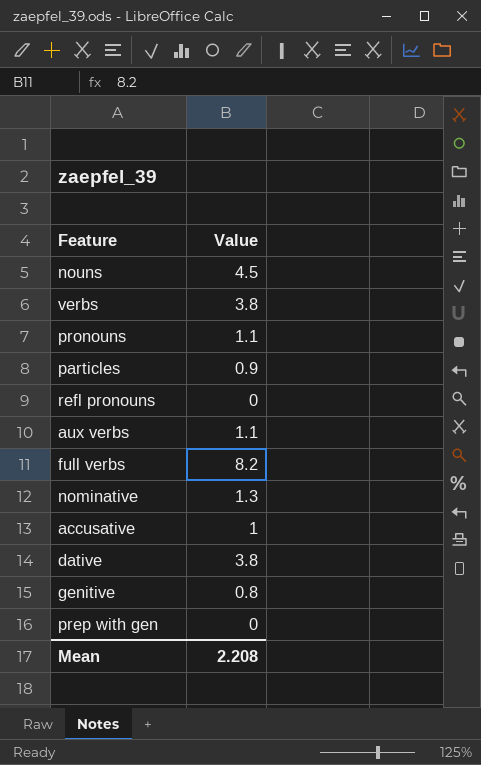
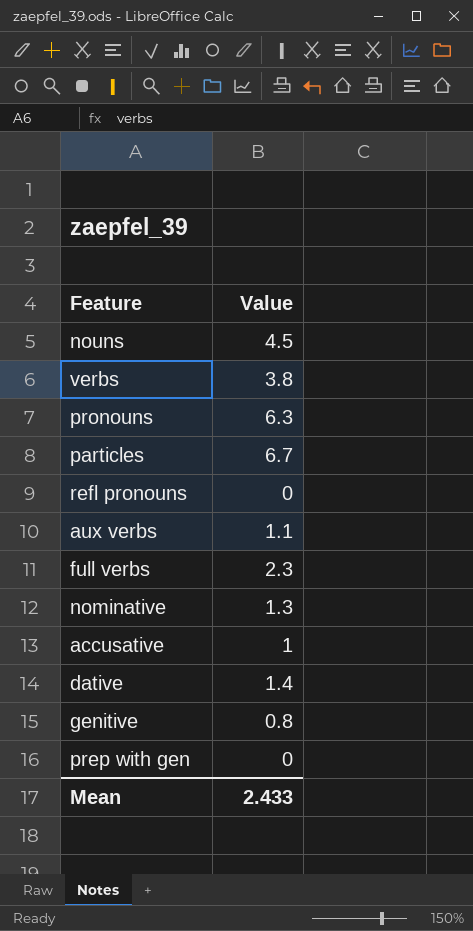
pronouns | Value: 1.1 -> 6.3
particles | Value: 0.9 -> 6.7
full verbs | Value: 8.2 -> 2.3
dative | Value: 3.8 -> 1.4
Mean | Value: 2.208 -> 2.433

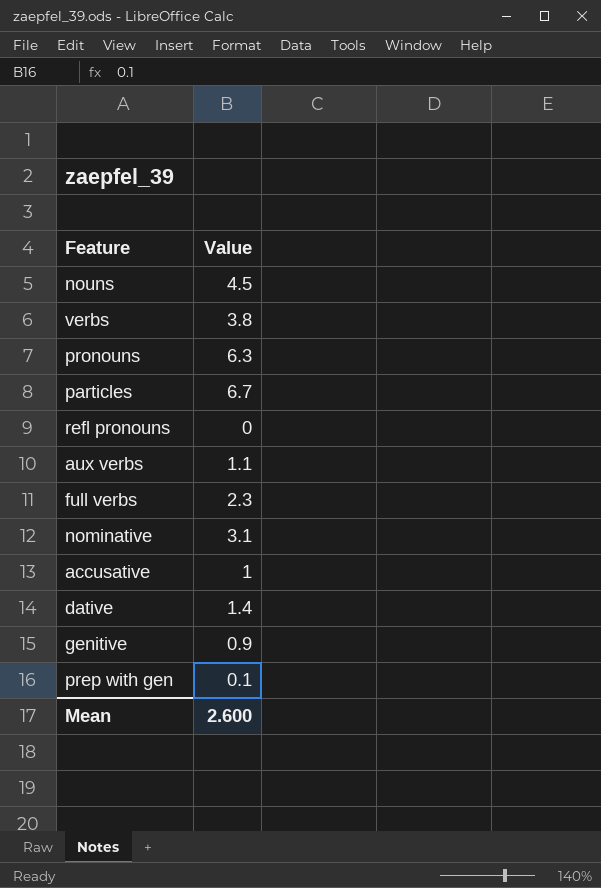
nominative | Value: 1.3 -> 3.1
genitive | Value: 0.8 -> 0.9
prep with gen | Value: 0 -> 0.1
Mean | Value: 2.433 -> 2.600

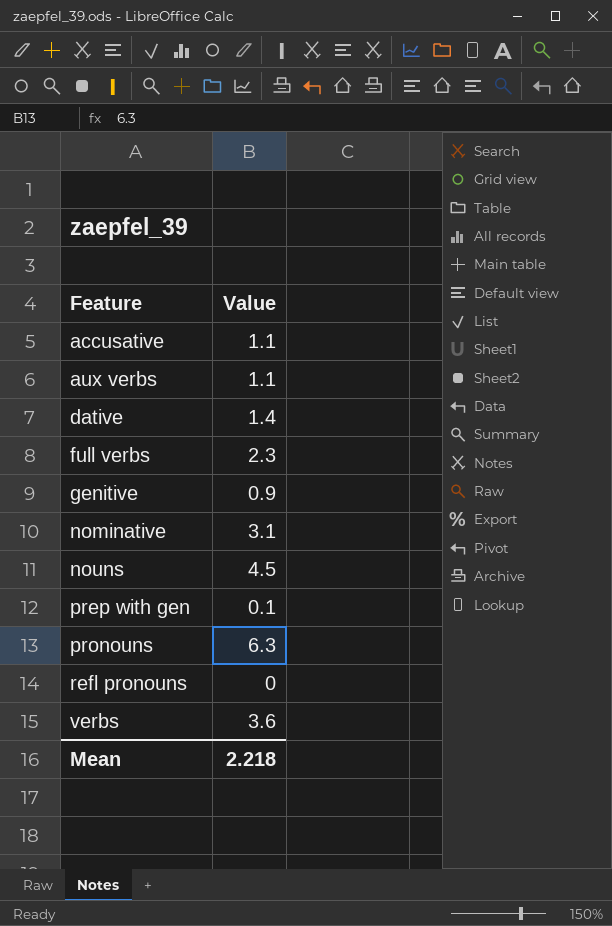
row order: none -> Feature ascending
row particles: 6.7 -> none
accusative | Value: 1 -> 1.1
verbs | Value: 3.8 -> 3.6
Mean | Value: 2.600 -> 2.218

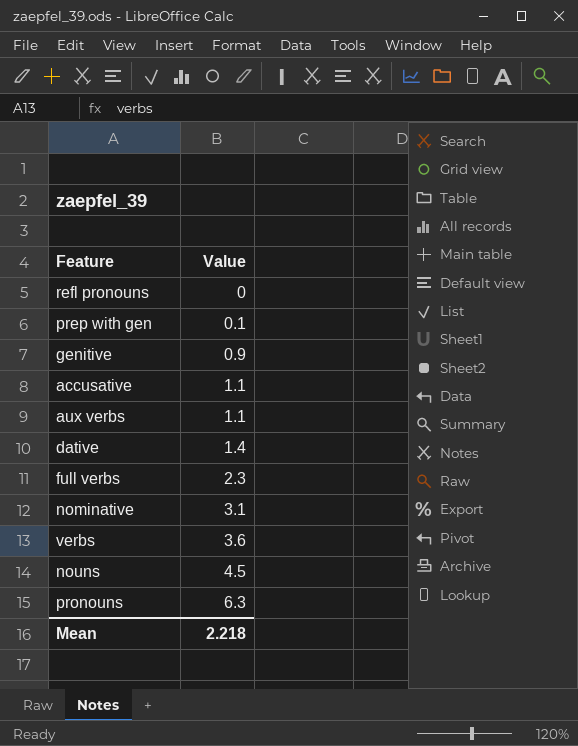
row order: Feature ascending -> Value ascending

